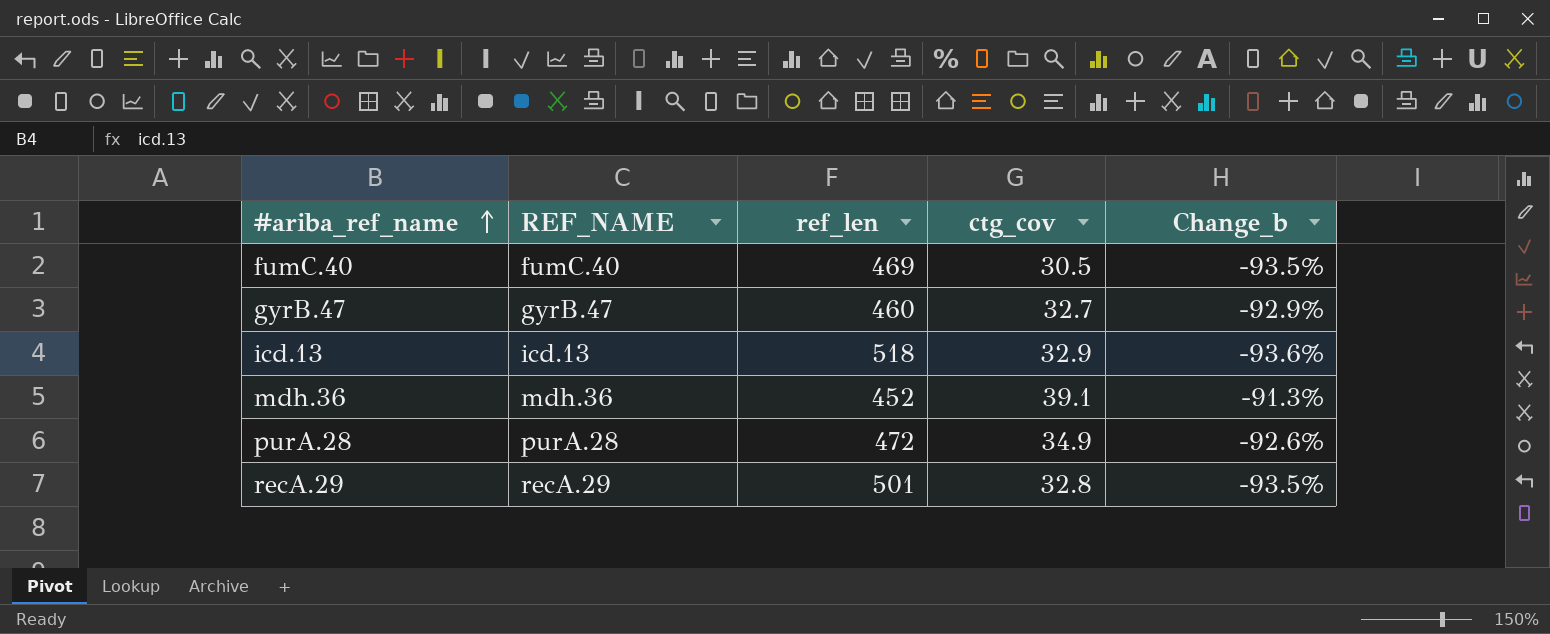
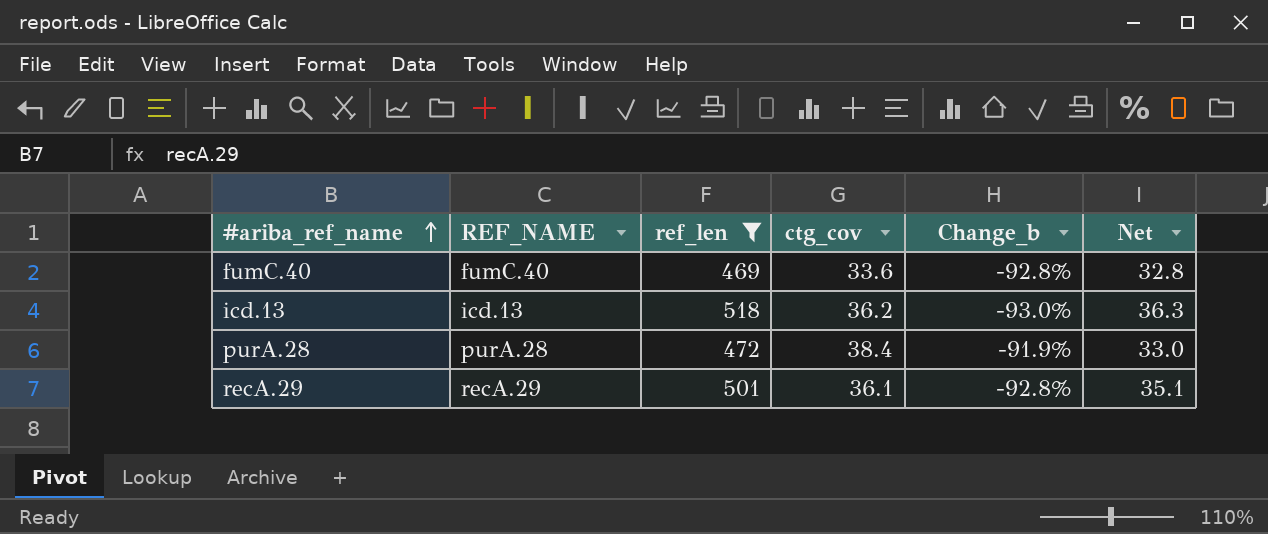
filter: none -> ref_len >= 469
column Net | formula: none -> [ref_len] * 0.07
fumC.40 | ctg_cov: 30.5 -> 33.6
fumC.40 | Change_b: -93.5% -> -92.8%
icd.13 | ctg_cov: 32.9 -> 36.2
icd.13 | Change_b: -93.6% -> -93.0%
purA.28 | ctg_cov: 34.9 -> 38.4
purA.28 | Change_b: -92.6% -> -91.9%
recA.29 | ctg_cov: 32.8 -> 36.1
recA.29 | Change_b: -93.5% -> -92.8%

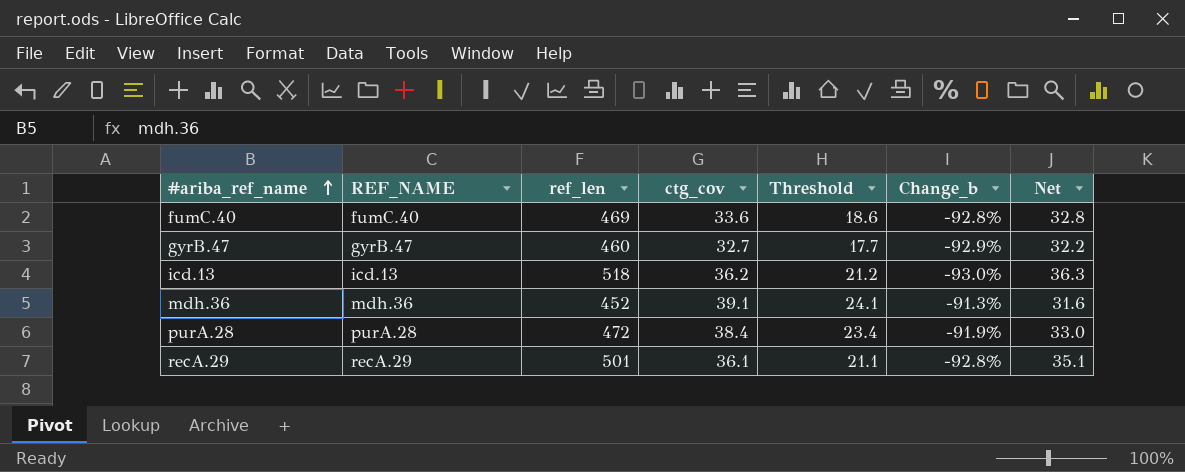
filter: ref_len >= 469 -> none
column Threshold | formula: none -> [ctg_cov] - 15

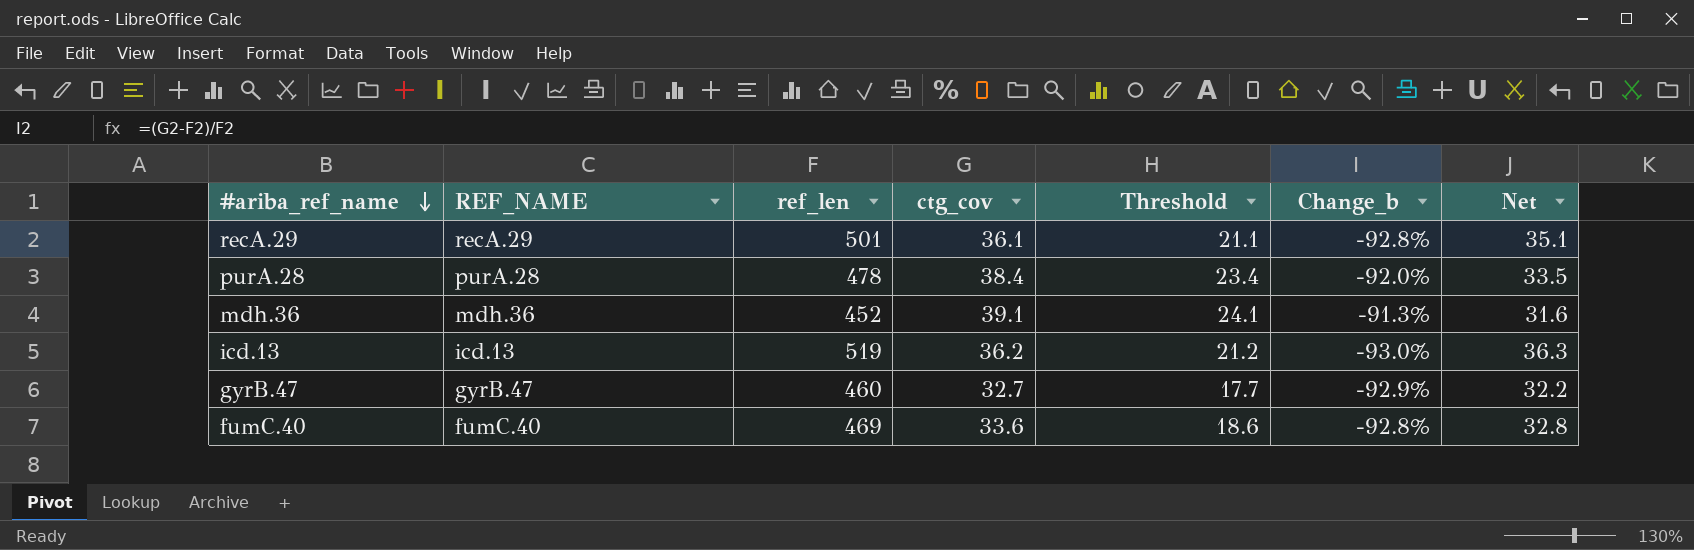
row order: #ariba_ref_name ascending -> #ariba_ref_name descending
purA.28 | ref_len: 472 -> 478
purA.28 | Change_b: -91.9% -> -92.0%
purA.28 | Net: 33.0 -> 33.5
icd.13 | ref_len: 518 -> 519

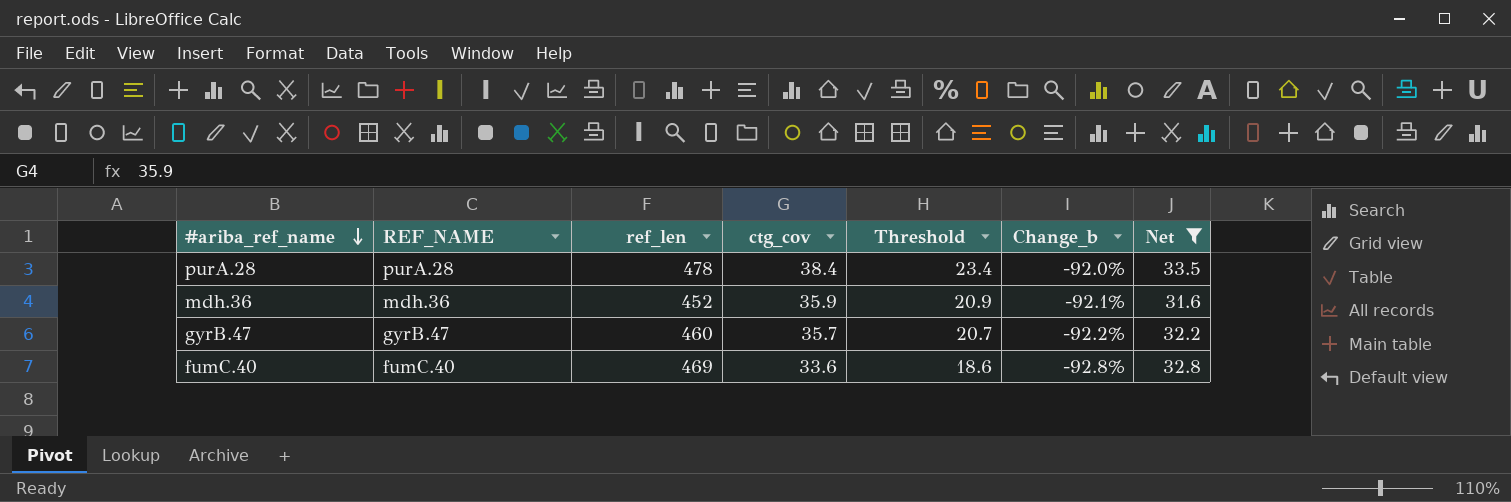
filter: none -> Net <= 33.5
mdh.36 | ctg_cov: 39.1 -> 35.9
mdh.36 | Threshold: 24.1 -> 20.9
mdh.36 | Change_b: -91.3% -> -92.1%
gyrB.47 | ctg_cov: 32.7 -> 35.7
gyrB.47 | Threshold: 17.7 -> 20.7
gyrB.47 | Change_b: -92.9% -> -92.2%

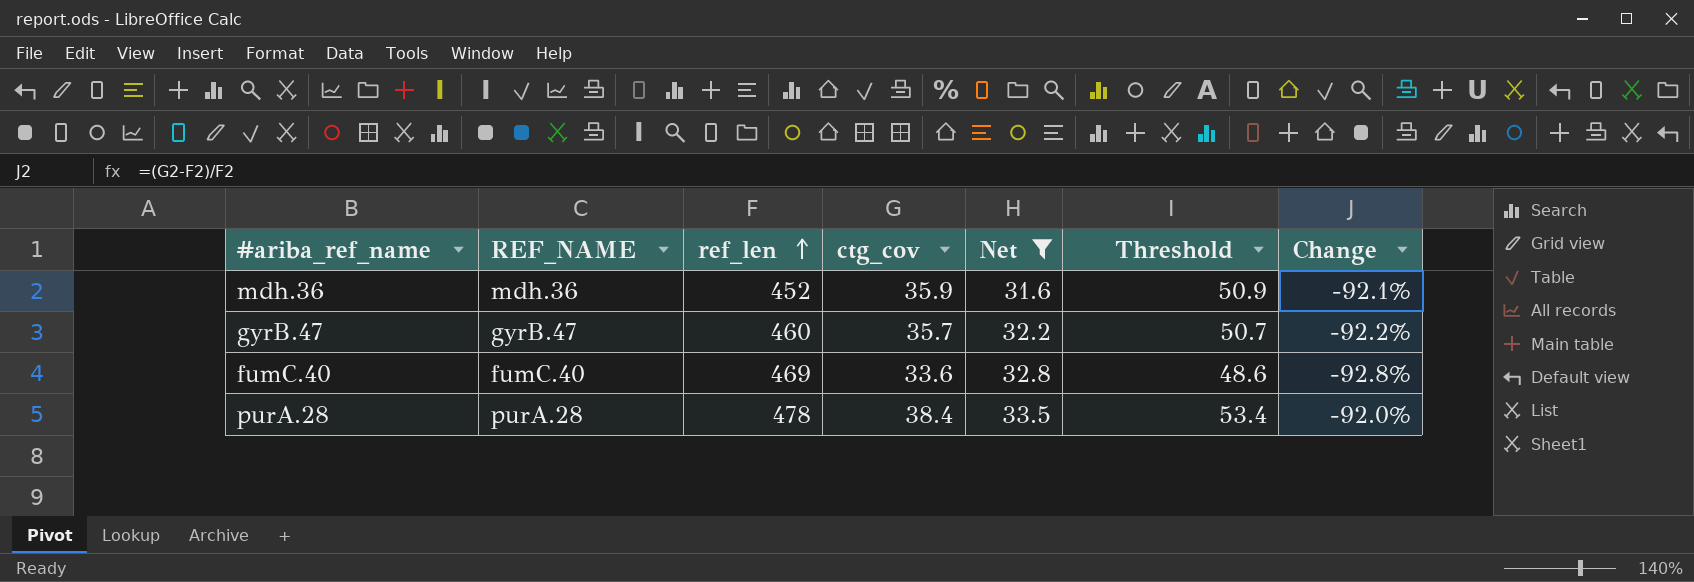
row order: #ariba_ref_name descending -> ref_len ascending
column Net | position: 7 -> 5
column Threshold | formula: [ctg_cov] - 15 -> [ctg_cov] + 15
column name: Change_b -> Change

